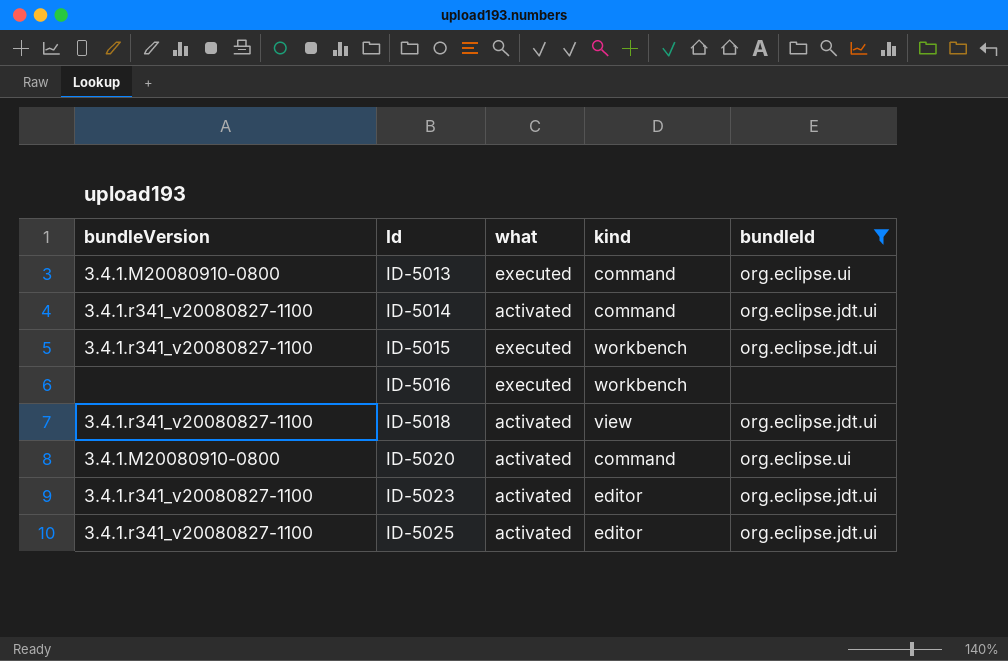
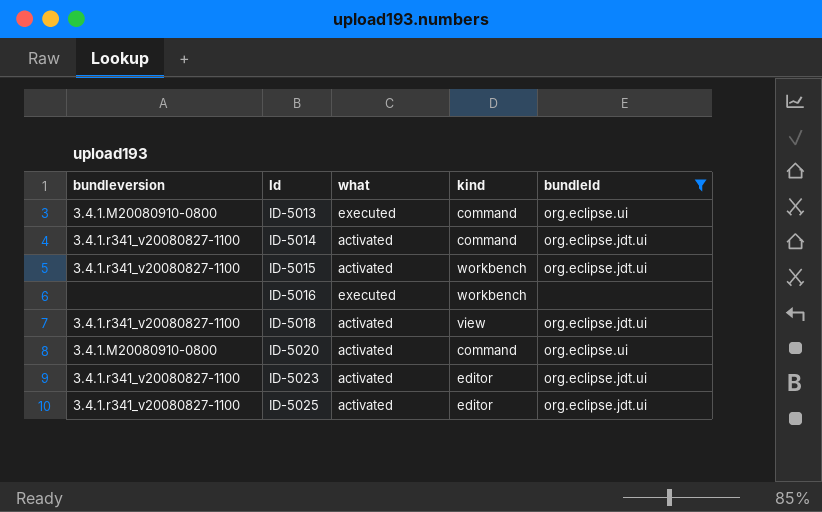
column name: bundleVersion -> bundleversion
ID-5015 | what: executed -> activated

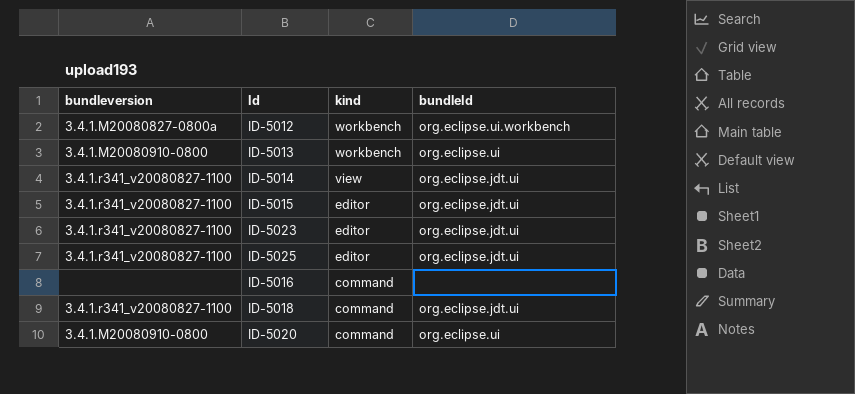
filter: bundleId != org.eclipse.ui.workbench -> none
row order: Id ascending -> kind descending
column what | position: 3 -> none
ID-5013 | kind: command -> workbench
ID-5014 | kind: command -> view
ID-5015 | kind: workbench -> editor
ID-5016 | kind: workbench -> command
ID-5018 | kind: view -> command

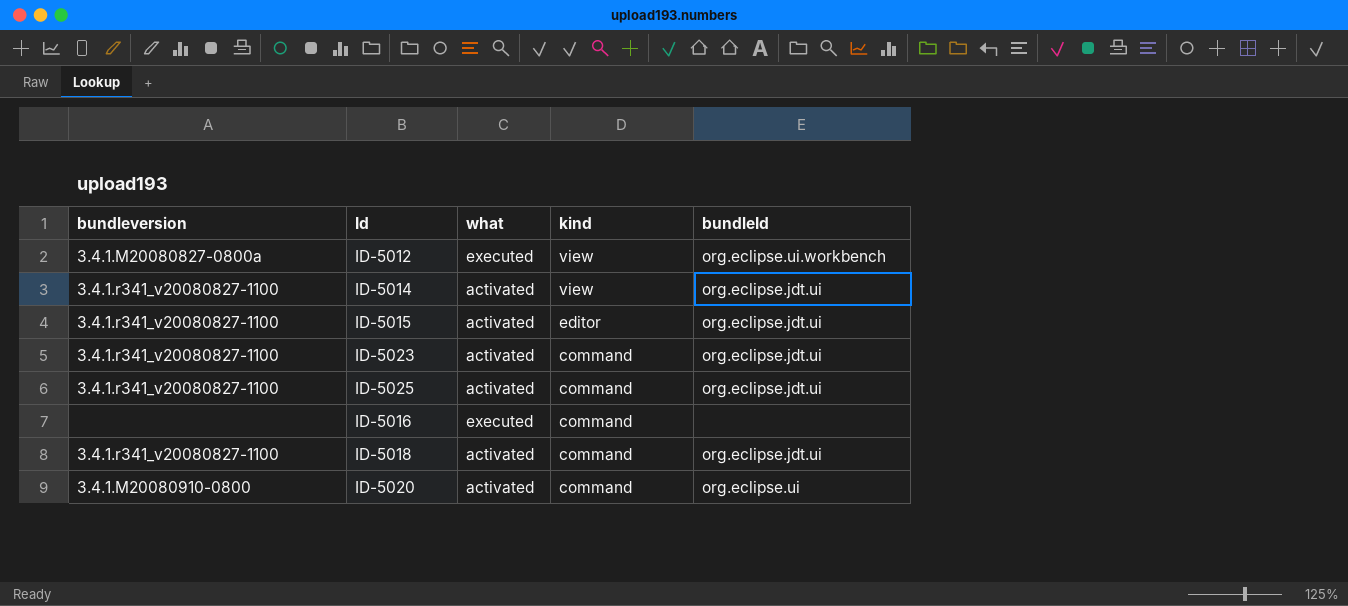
column what | position: none -> 3
row ID-5013: 3.4.1.M20080910-0800 | workbench | org.eclipse.ui -> none
ID-5012 | kind: workbench -> view
ID-5023 | kind: editor -> command
ID-5025 | kind: editor -> command

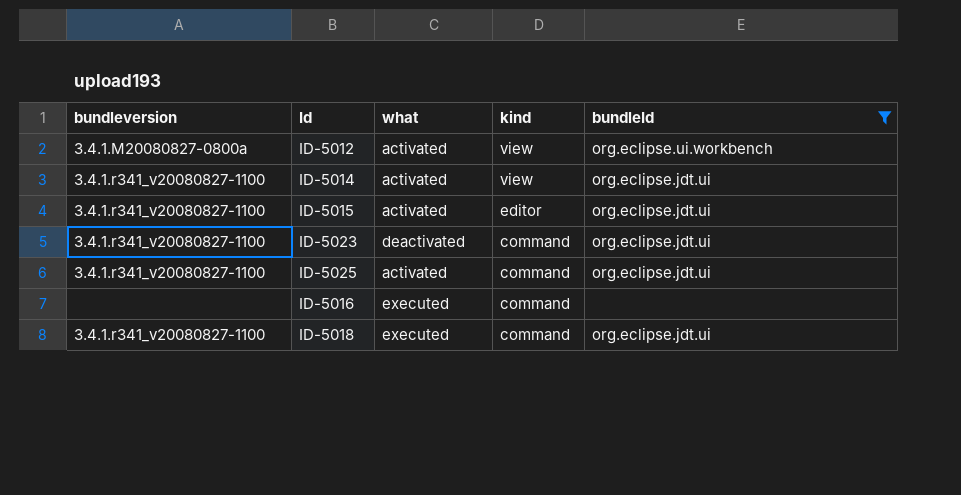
filter: none -> bundleId != org.eclipse.ui
ID-5012 | what: executed -> activated
ID-5023 | what: activated -> deactivated
ID-5018 | what: activated -> executed

